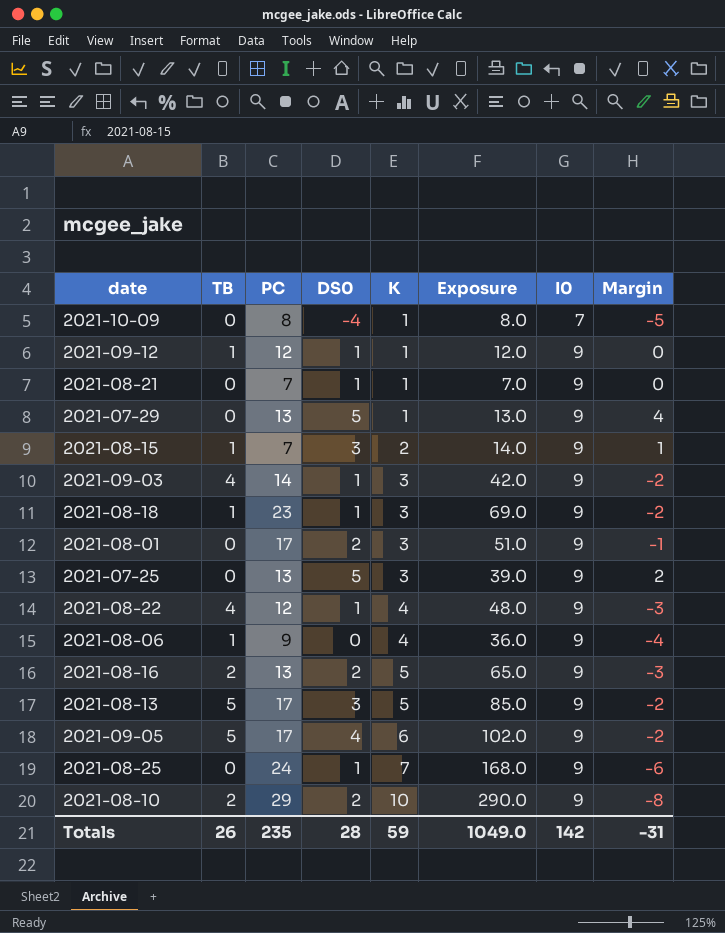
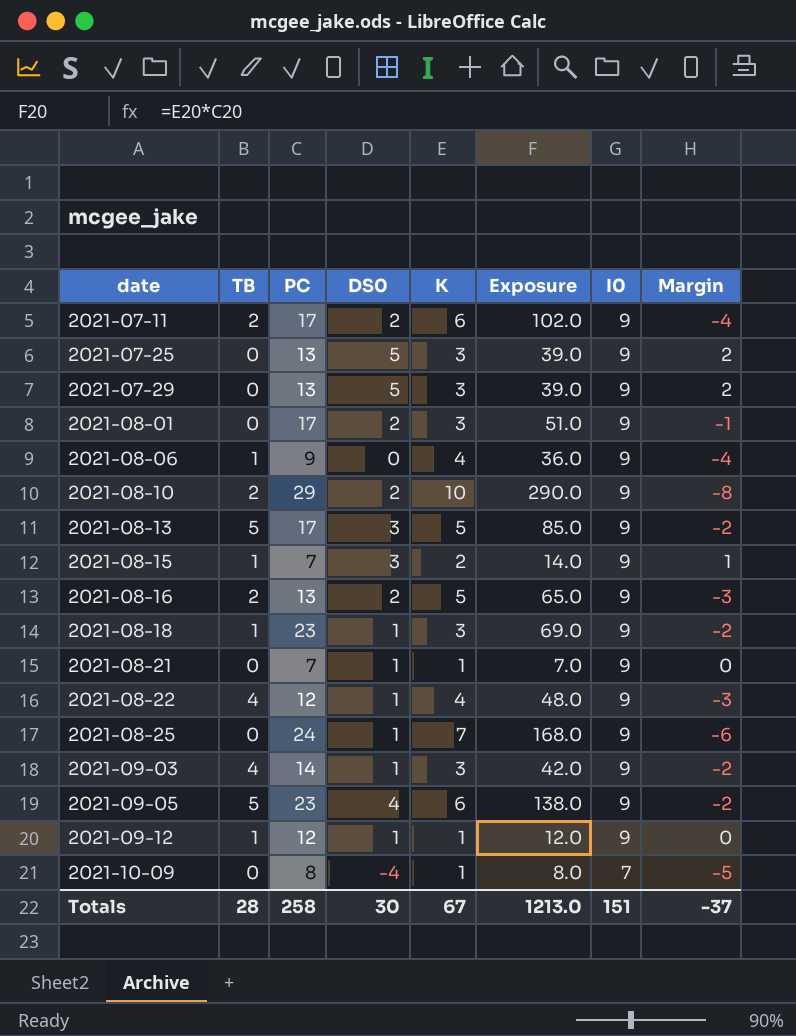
row order: K ascending -> date ascending
row 2021-07-11: none -> 2 | 17 | 2 | 6 | 102.0 | 9 | -4
2021-07-29 | K: 1 -> 3
2021-07-29 | Exposure: 13.0 -> 39.0
2021-07-29 | Margin: 4 -> 2
2021-09-05 | PC: 17 -> 23
2021-09-05 | Exposure: 102.0 -> 138.0
Totals | TB: 26 -> 28
Totals | PC: 235 -> 258
Totals | DS0: 28 -> 30
Totals | K: 59 -> 67
Totals | Exposure: 1049.0 -> 1213.0
Totals | I0: 142 -> 151
Totals | Margin: -31 -> -37

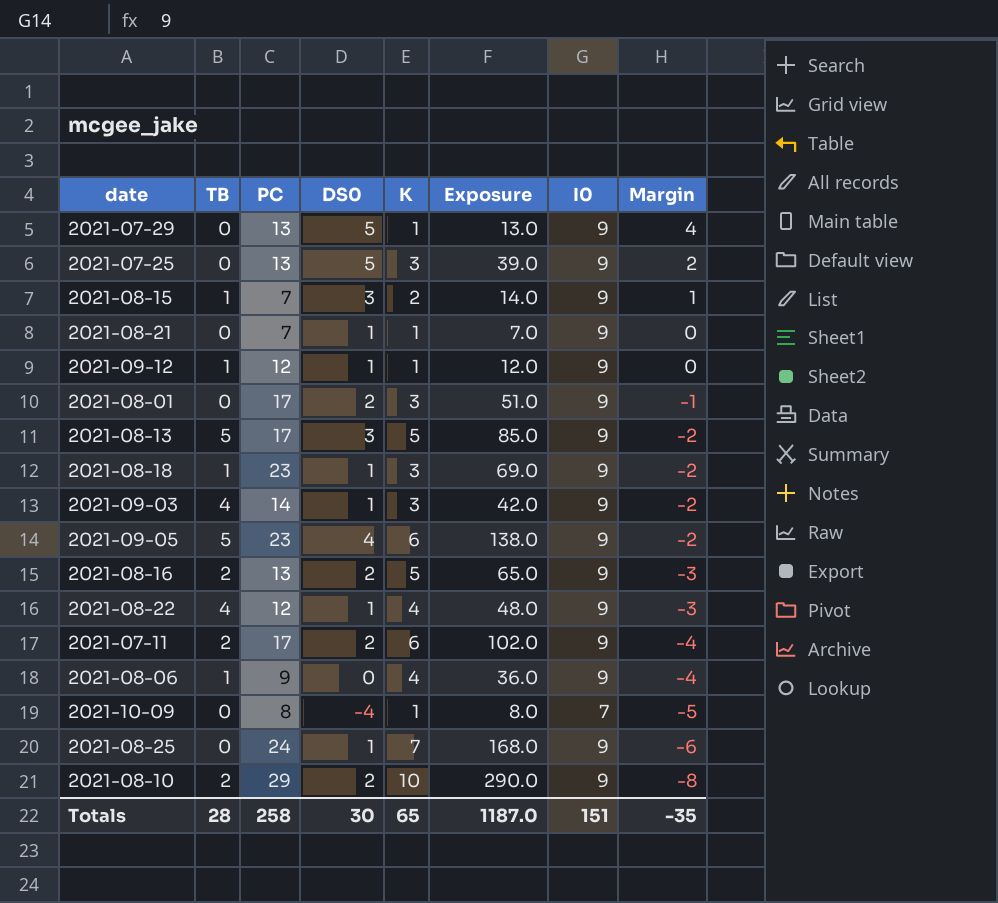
row order: date ascending -> Margin descending
2021-07-29 | K: 3 -> 1
2021-07-29 | Exposure: 39.0 -> 13.0
2021-07-29 | Margin: 2 -> 4
Totals | K: 67 -> 65
Totals | Exposure: 1213.0 -> 1187.0
Totals | Margin: -37 -> -35

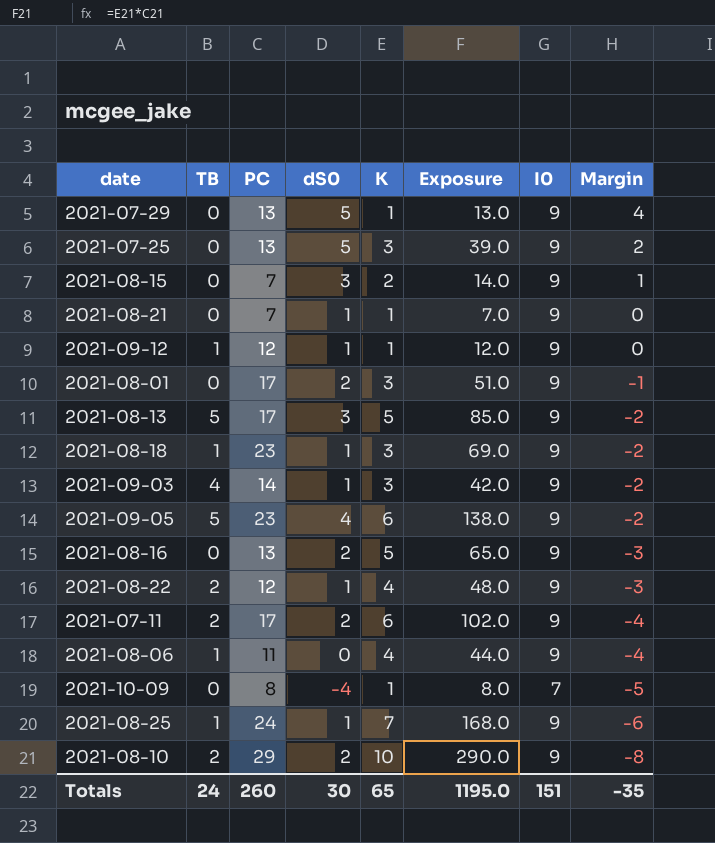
column name: DS0 -> dS0
2021-08-15 | TB: 1 -> 0
2021-08-16 | TB: 2 -> 0
2021-08-22 | TB: 4 -> 2
2021-08-06 | PC: 9 -> 11
2021-08-06 | Exposure: 36.0 -> 44.0
2021-08-25 | TB: 0 -> 1
Totals | TB: 28 -> 24
Totals | PC: 258 -> 260
Totals | Exposure: 1187.0 -> 1195.0

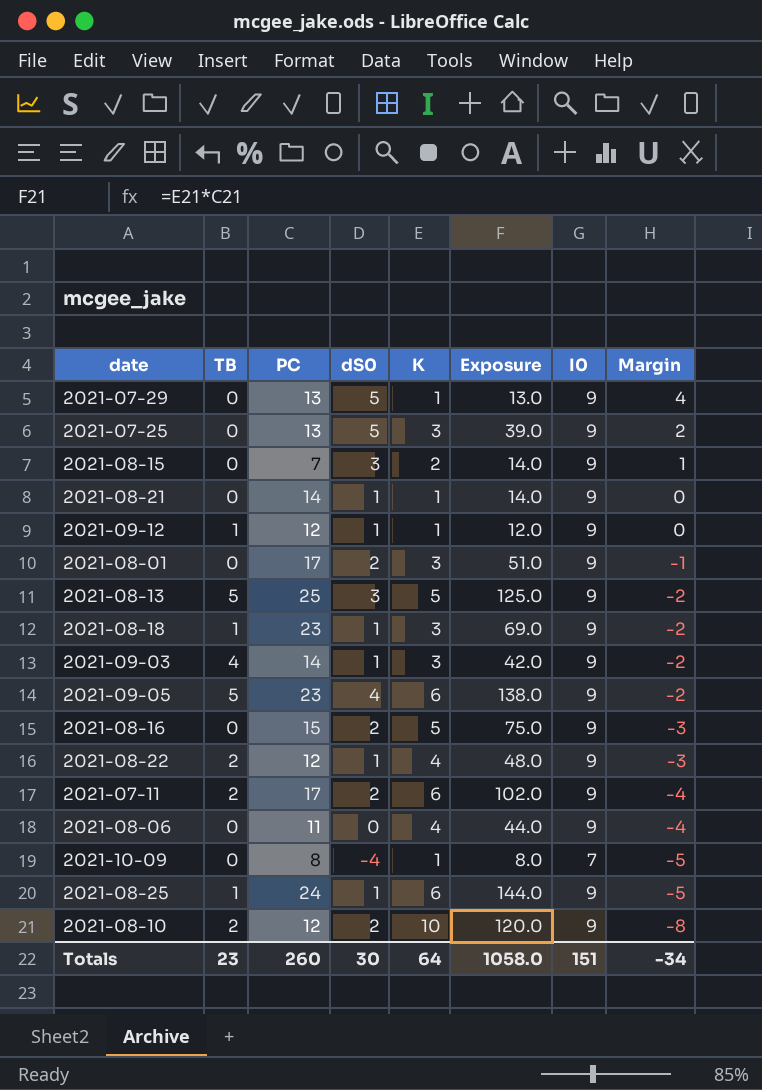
2021-08-21 | PC: 7 -> 14
2021-08-21 | Exposure: 7.0 -> 14.0
2021-08-13 | PC: 17 -> 25
2021-08-13 | Exposure: 85.0 -> 125.0
2021-08-16 | PC: 13 -> 15
2021-08-16 | Exposure: 65.0 -> 75.0
2021-08-06 | TB: 1 -> 0
2021-08-25 | K: 7 -> 6
2021-08-25 | Exposure: 168.0 -> 144.0
2021-08-25 | Margin: -6 -> -5
2021-08-10 | PC: 29 -> 12
2021-08-10 | Exposure: 290.0 -> 120.0
Totals | TB: 24 -> 23
Totals | K: 65 -> 64
Totals | Exposure: 1195.0 -> 1058.0
Totals | Margin: -35 -> -34

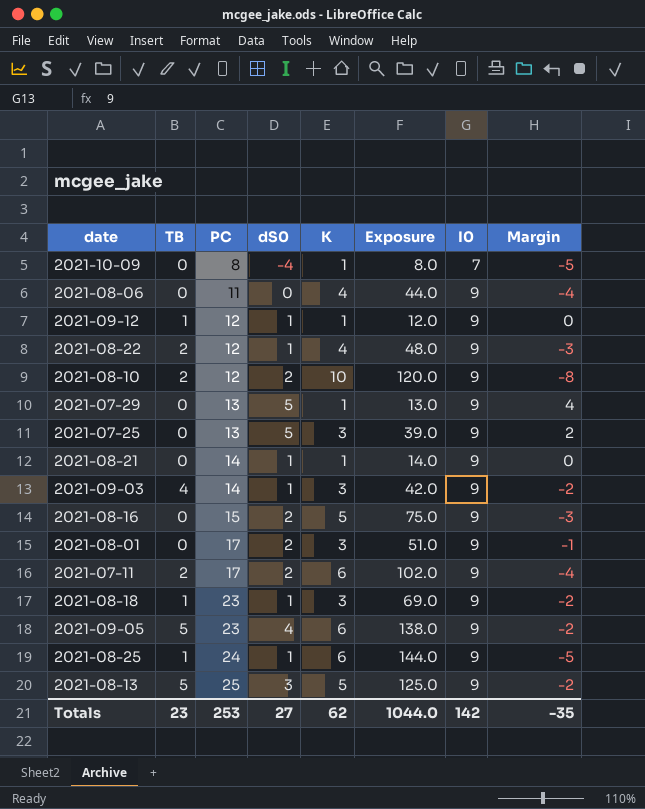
row order: Margin descending -> PC ascending
row 2021-08-15: 0 | 7 | 3 | 2 | 14.0 | 9 | 1 -> none
Totals | PC: 260 -> 253
Totals | dS0: 30 -> 27
Totals | K: 64 -> 62
Totals | Exposure: 1058.0 -> 1044.0
Totals | I0: 151 -> 142
Totals | Margin: -34 -> -35

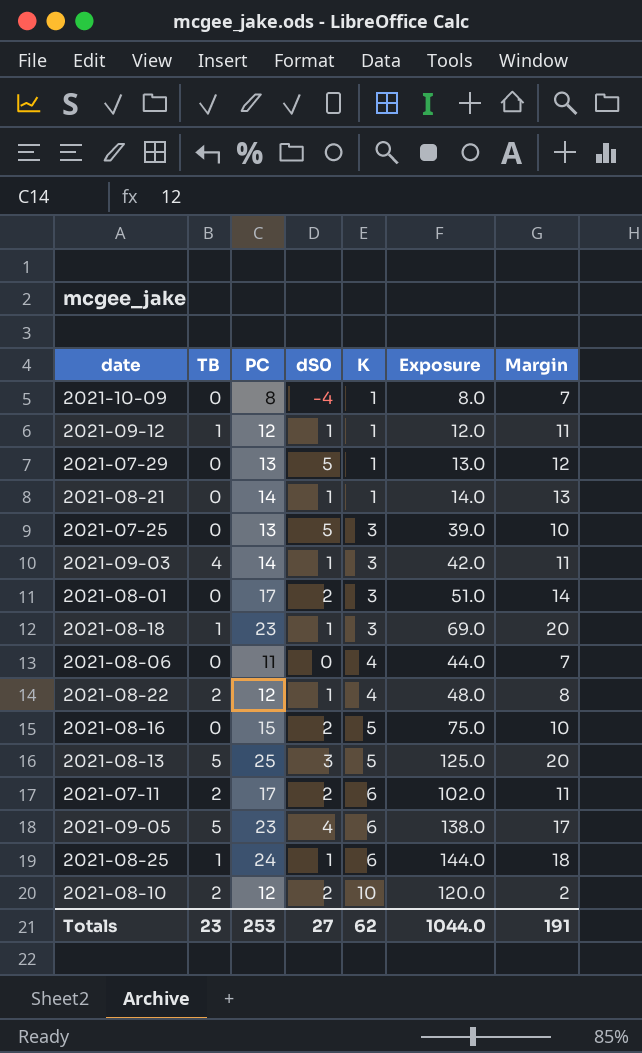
row order: PC ascending -> K ascending
column I0 | position: 7 -> none
column Margin | formula: [dS0] - [K] -> [PC] - [K]
Totals | Margin: -35 -> 191

